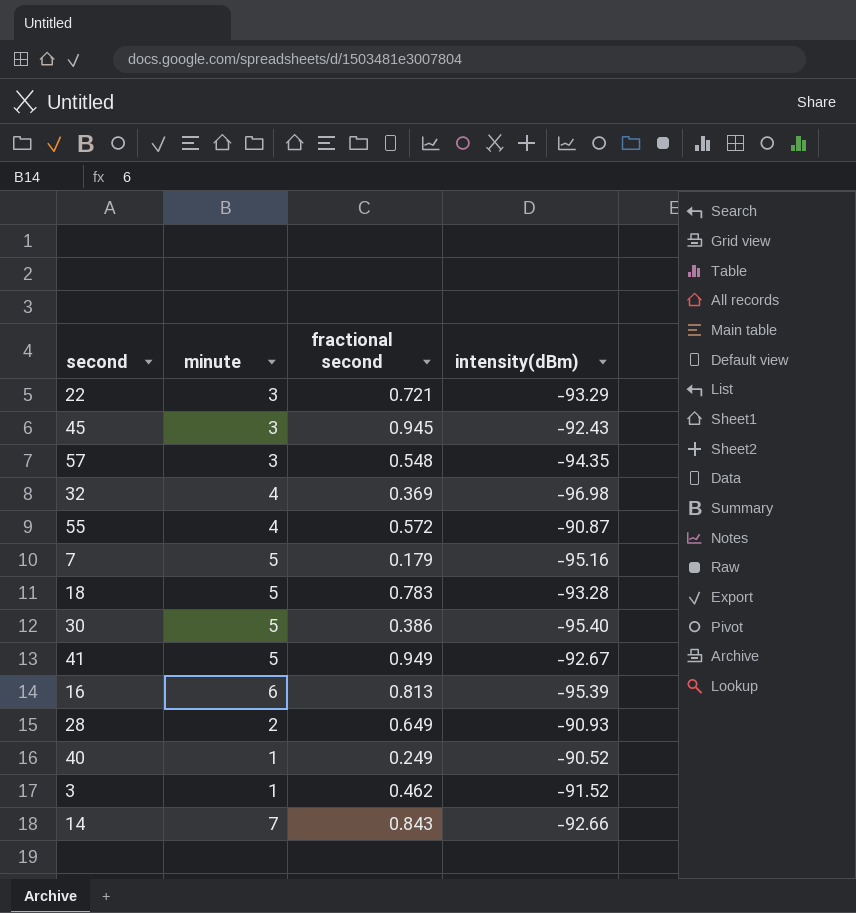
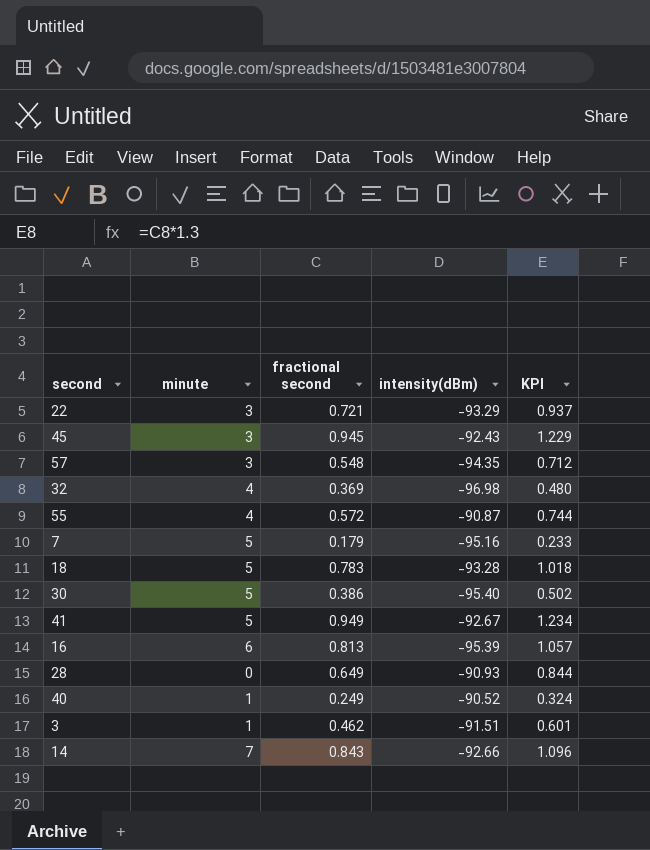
column KPI | formula: none -> [fractional second] * 1.3
28 | minute: 2 -> 0
3 | intensity(dBm): -91.52 -> -91.51

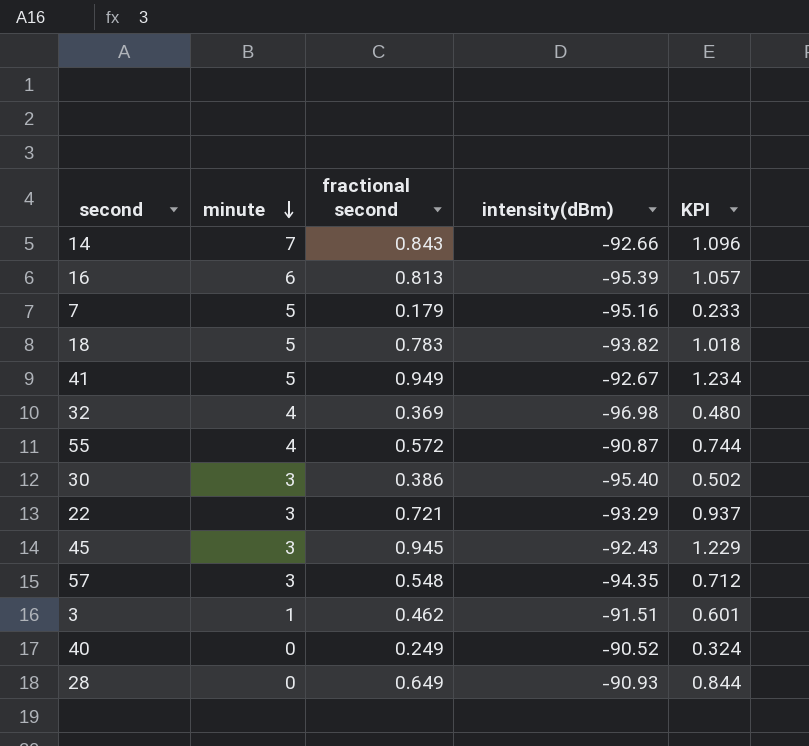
row order: none -> minute descending
18 | intensity(dBm): -93.28 -> -93.82
30 | minute: 5 -> 3
40 | minute: 1 -> 0

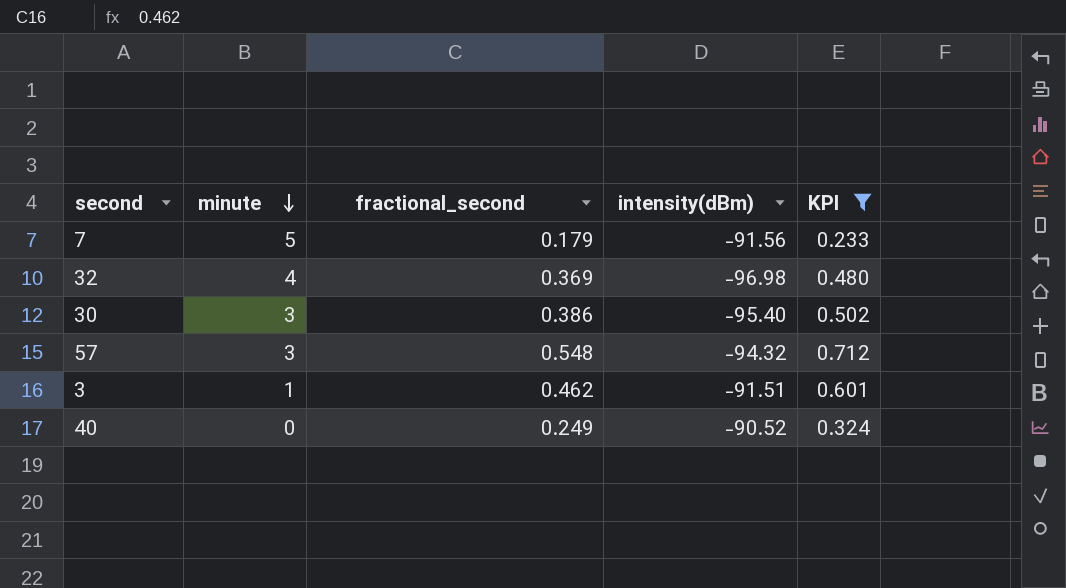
filter: none -> KPI <= 0.712
column name: fractional second -> fractional_second
7 | intensity(dBm): -95.16 -> -91.56
57 | intensity(dBm): -94.35 -> -94.32

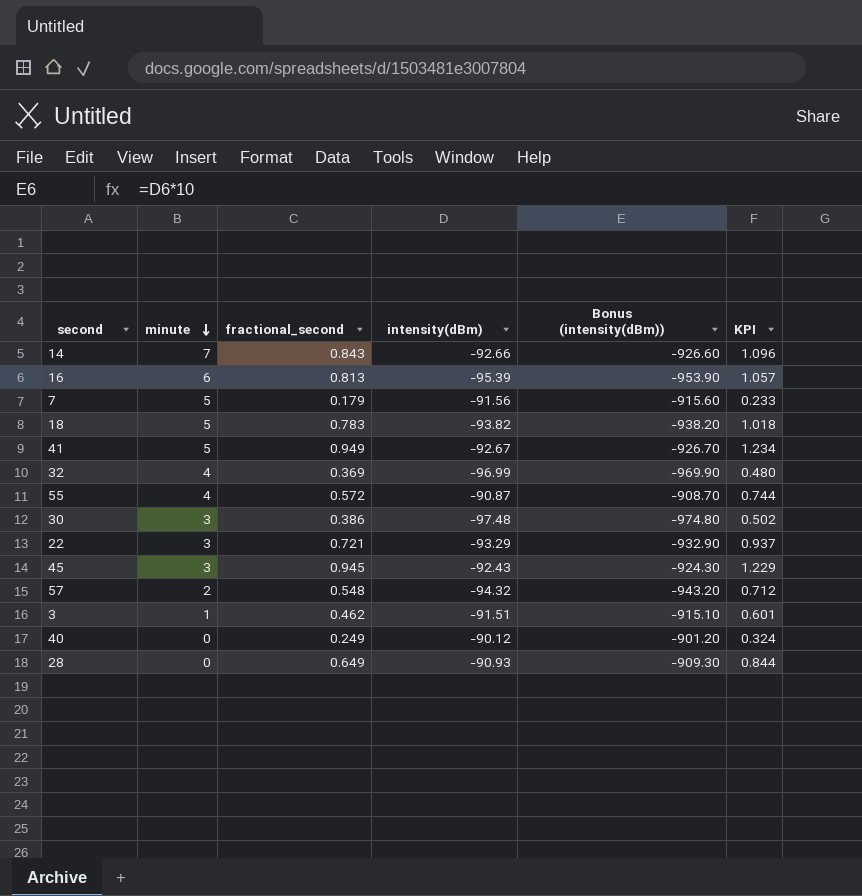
filter: KPI <= 0.712 -> none
column Bonus (intensity(dBm)) | formula: none -> [intensity(dBm)] * 10
32 | intensity(dBm): -96.98 -> -96.99
30 | intensity(dBm): -95.40 -> -97.48
57 | minute: 3 -> 2
40 | intensity(dBm): -90.52 -> -90.12

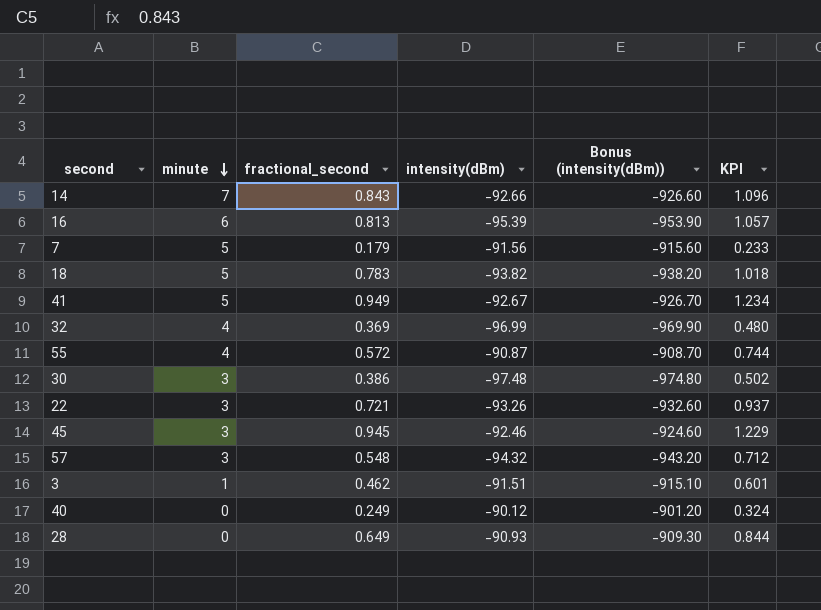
22 | intensity(dBm): -93.29 -> -93.26
22 | Bonus (intensity(dBm)): -932.90 -> -932.60
45 | intensity(dBm): -92.43 -> -92.46
45 | Bonus (intensity(dBm)): -924.30 -> -924.60
57 | minute: 2 -> 3

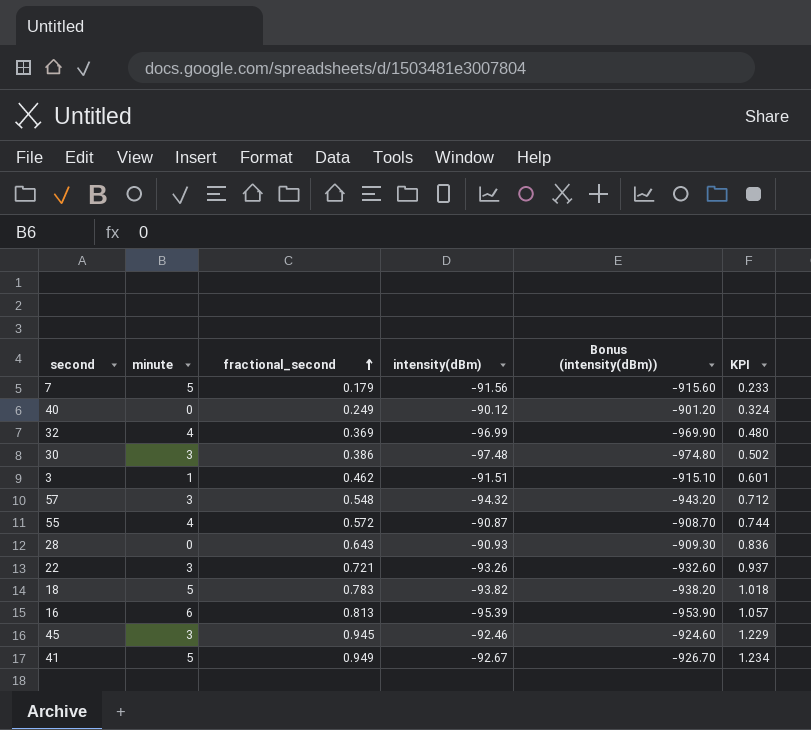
row order: minute descending -> fractional_second ascending
row 14: 7 | 0.843 | -92.66 | -926.60 | 1.096 -> none
28 | fractional_second: 0.649 -> 0.643
28 | KPI: 0.844 -> 0.836

